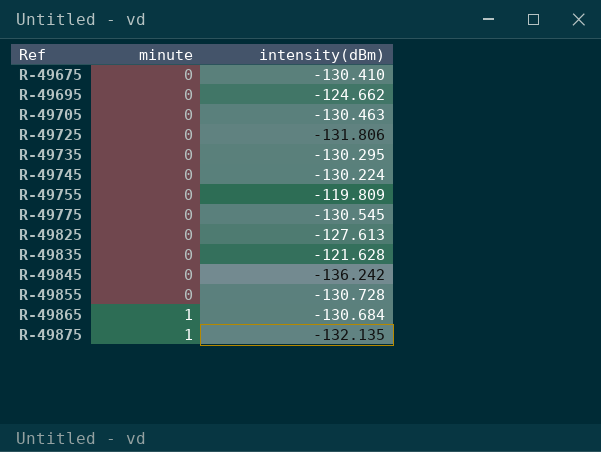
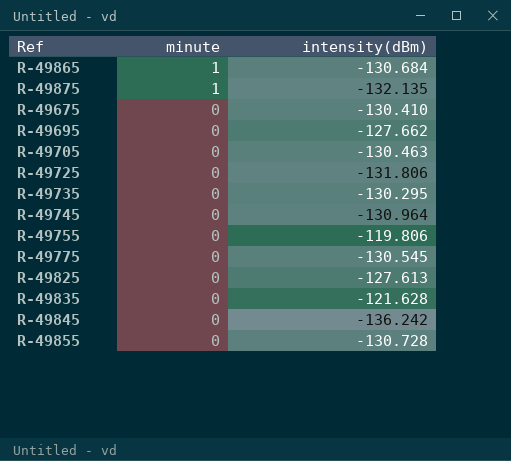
row order: Ref ascending -> minute descending
R-49695 | intensity(dBm): -124.662 -> -127.662
R-49745 | intensity(dBm): -130.224 -> -130.964
R-49755 | intensity(dBm): -119.809 -> -119.806

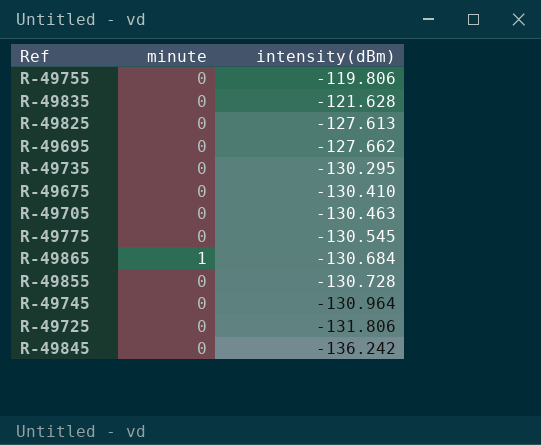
row order: minute descending -> intensity(dBm) descending
row R-49875: 1 | -132.135 -> none

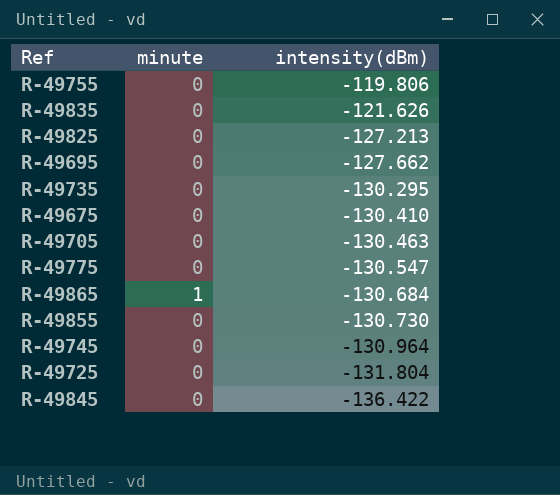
R-49835 | intensity(dBm): -121.628 -> -121.626
R-49825 | intensity(dBm): -127.613 -> -127.213
R-49775 | intensity(dBm): -130.545 -> -130.547
R-49855 | intensity(dBm): -130.728 -> -130.730
R-49725 | intensity(dBm): -131.806 -> -131.804
R-49845 | intensity(dBm): -136.242 -> -136.422

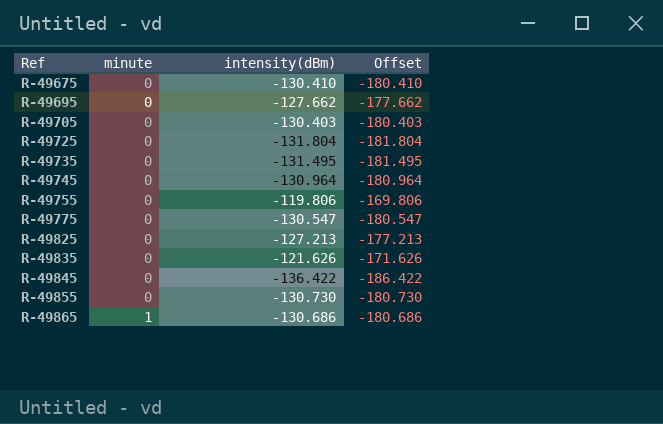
row order: intensity(dBm) descending -> Ref ascending
column Offset | formula: none -> [intensity(dBm)] - 50
R-49705 | intensity(dBm): -130.463 -> -130.403
R-49735 | intensity(dBm): -130.295 -> -131.495
R-49865 | intensity(dBm): -130.684 -> -130.686

